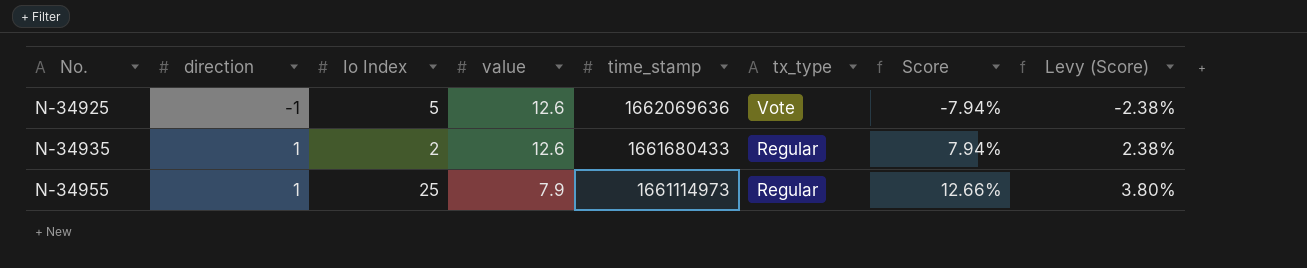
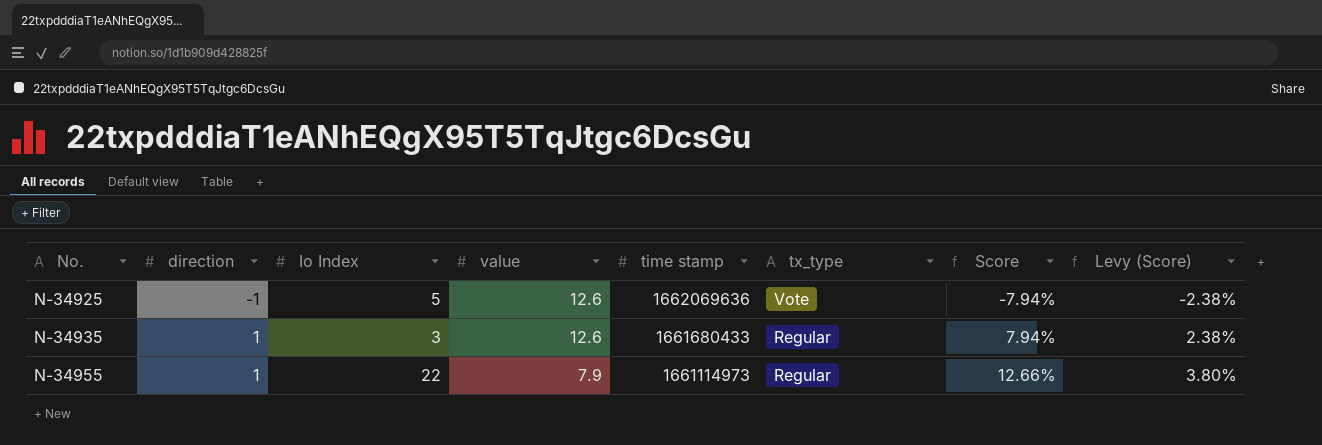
column name: time_stamp -> time stamp
N-34935 | Io Index: 2 -> 3
N-34955 | Io Index: 25 -> 22

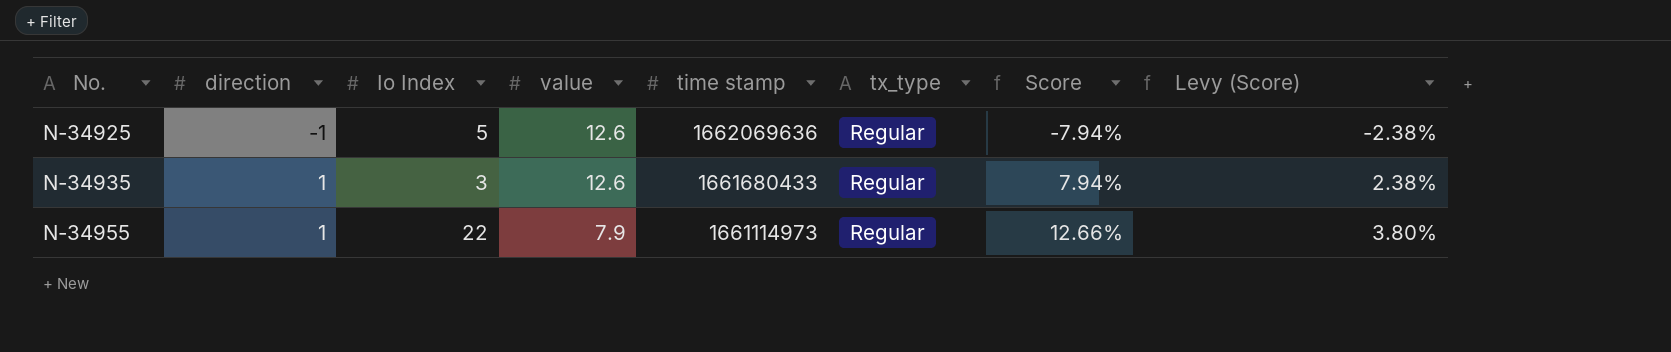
N-34925 | tx_type: Vote -> Regular

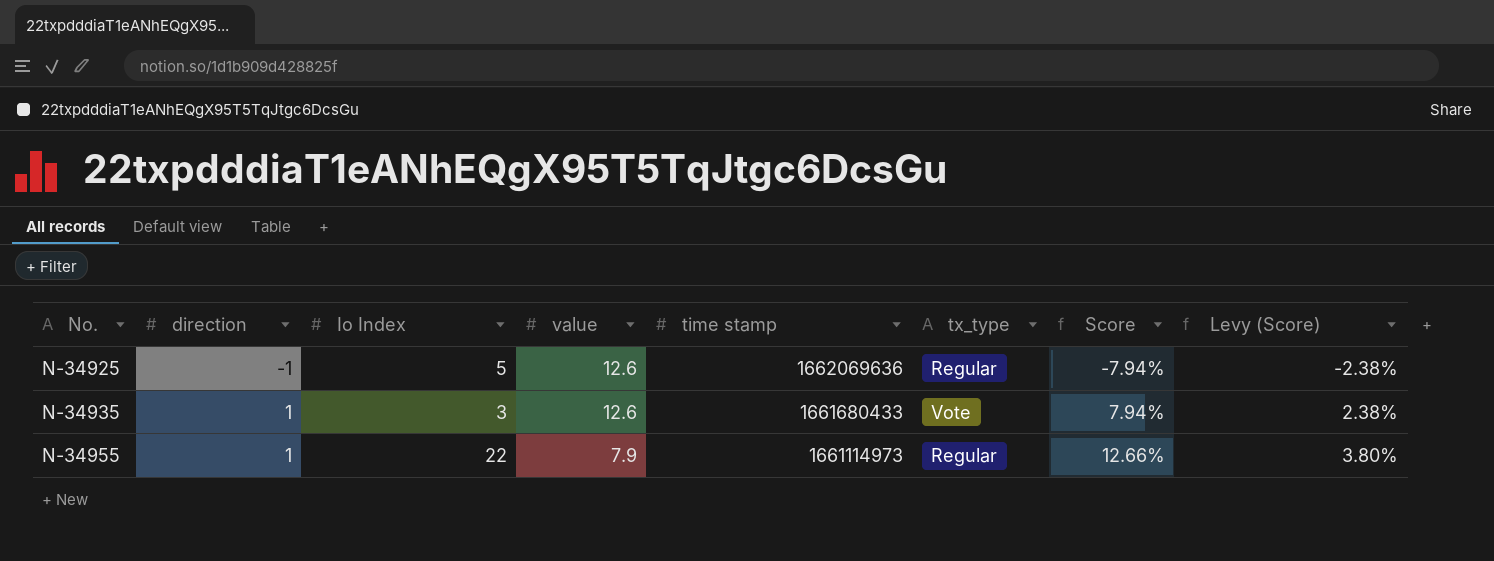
N-34935 | tx_type: Regular -> Vote

